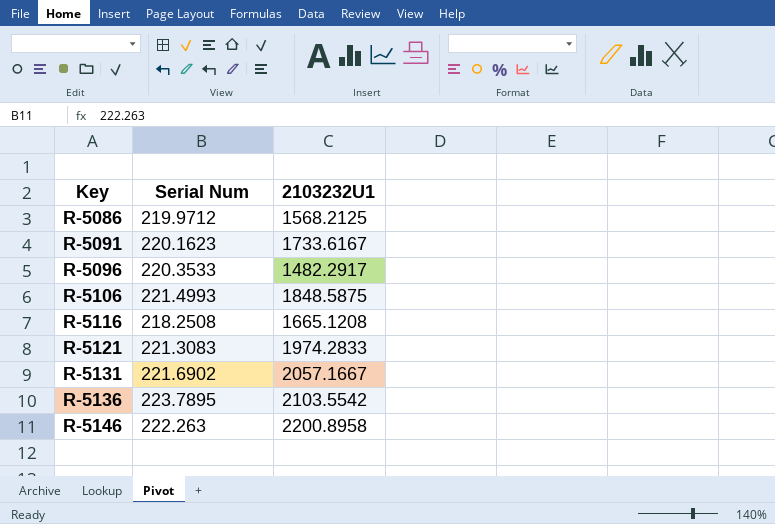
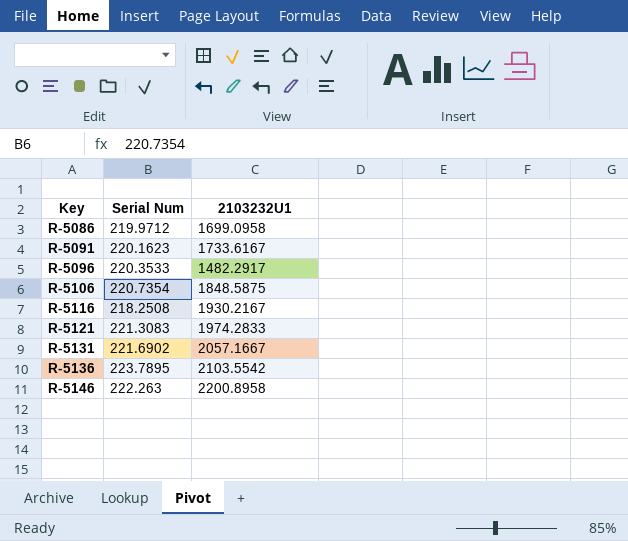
R-5086 | 2103232U1: 1568.2125 -> 1699.0958
R-5106 | Serial Num: 221.4993 -> 220.7354
R-5116 | 2103232U1: 1665.1208 -> 1930.2167

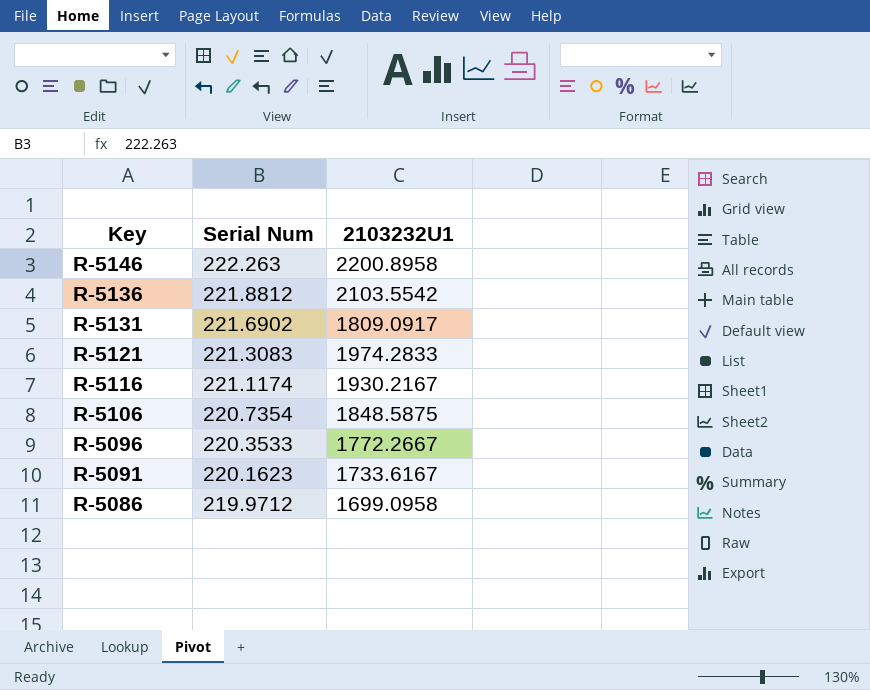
row order: Key ascending -> Key descending
R-5136 | Serial Num: 223.7895 -> 221.8812
R-5131 | 2103232U1: 2057.1667 -> 1809.0917
R-5116 | Serial Num: 218.2508 -> 221.1174
R-5096 | 2103232U1: 1482.2917 -> 1772.2667

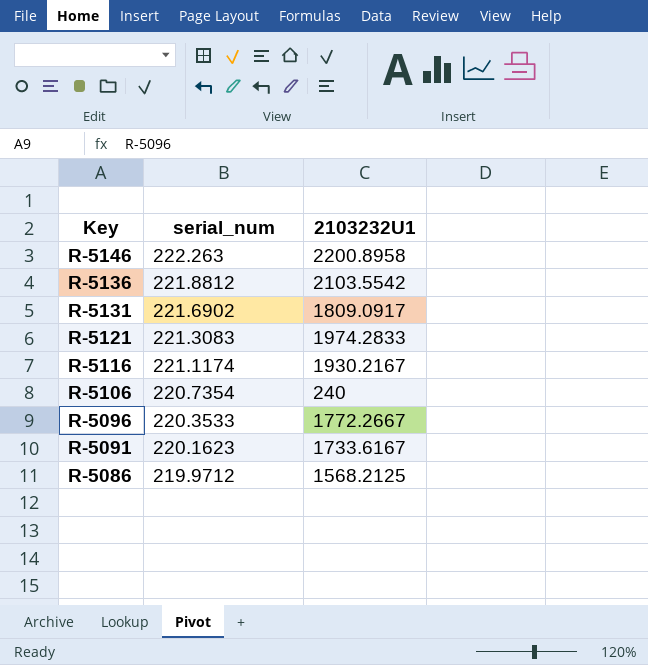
column name: Serial Num -> serial_num
R-5106 | 2103232U1: 1848.5875 -> 240
R-5086 | 2103232U1: 1699.0958 -> 1568.2125

